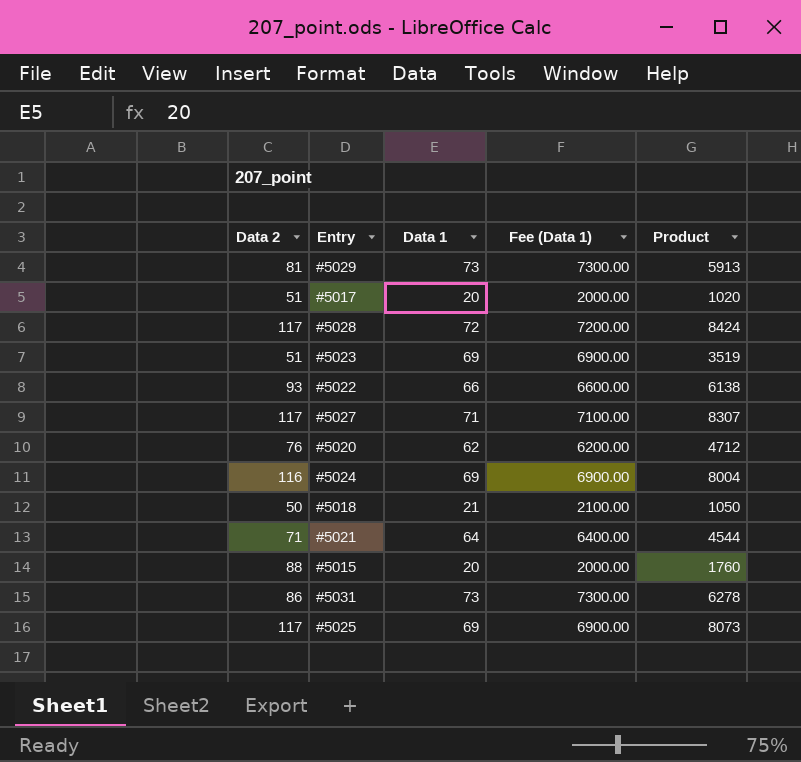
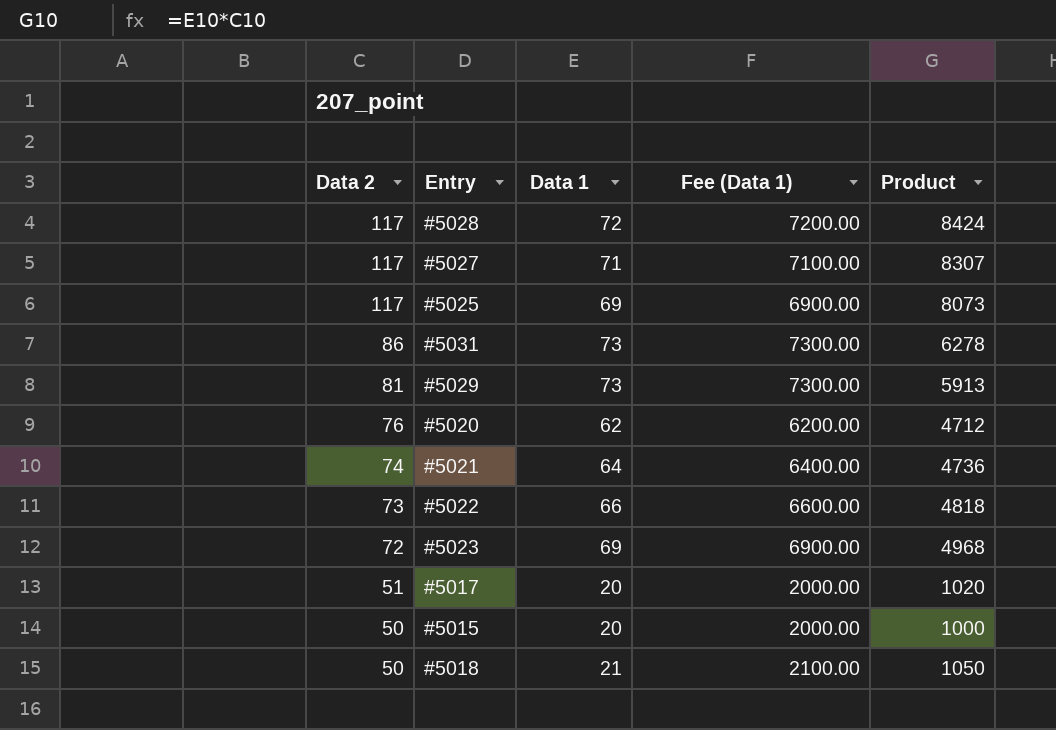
row order: none -> Data 2 descending
row #5024: 116 | 69 | 6900.00 | 8004 -> none
#5021 | Data 2: 71 -> 74
#5021 | Product: 4544 -> 4736
#5022 | Data 2: 93 -> 73
#5022 | Product: 6138 -> 4818
#5023 | Data 2: 51 -> 72
#5023 | Product: 3519 -> 4968
#5015 | Data 2: 88 -> 50
#5015 | Product: 1760 -> 1000

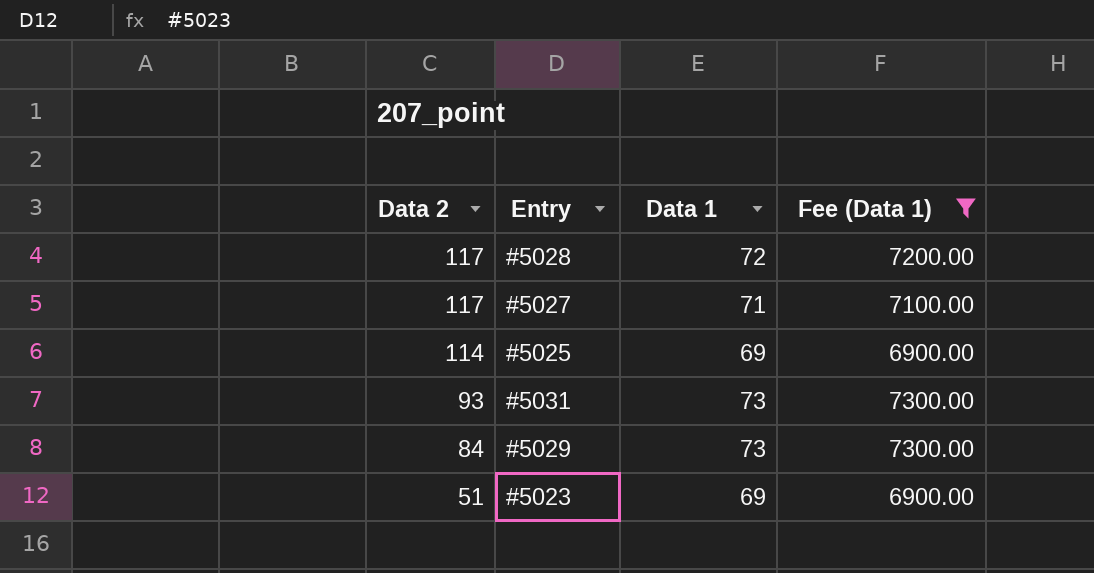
filter: none -> Fee (Data 1) >= 6900.00
column Product | formula: [Data 2] * [Data 1] -> none
#5025 | Data 2: 117 -> 114
#5031 | Data 2: 86 -> 93
#5029 | Data 2: 81 -> 84
#5023 | Data 2: 72 -> 51

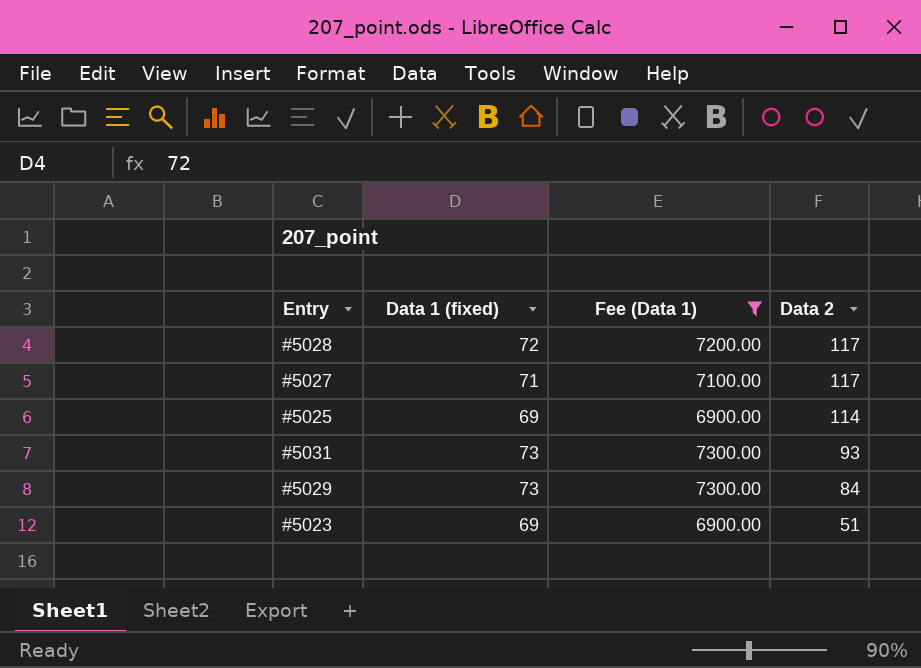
column name: Data 1 -> Data 1 (fixed)
column Data 2 | position: 1 -> 4

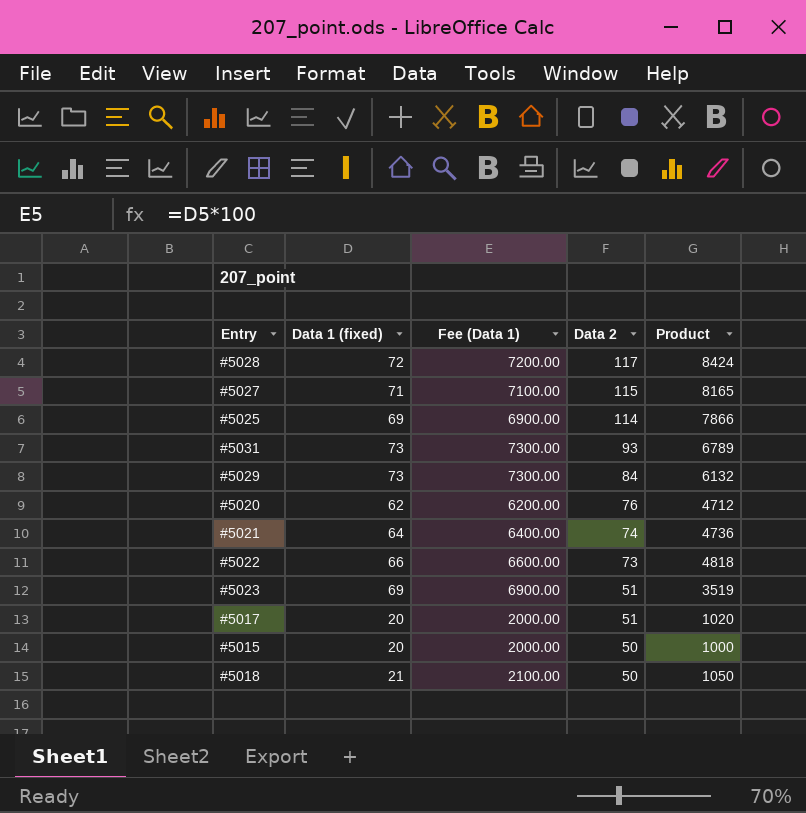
filter: Fee (Data 1) >= 6900.00 -> none
column Product | formula: none -> [Data 1 (fixed)] * [Data 2]
#5027 | Data 2: 117 -> 115

